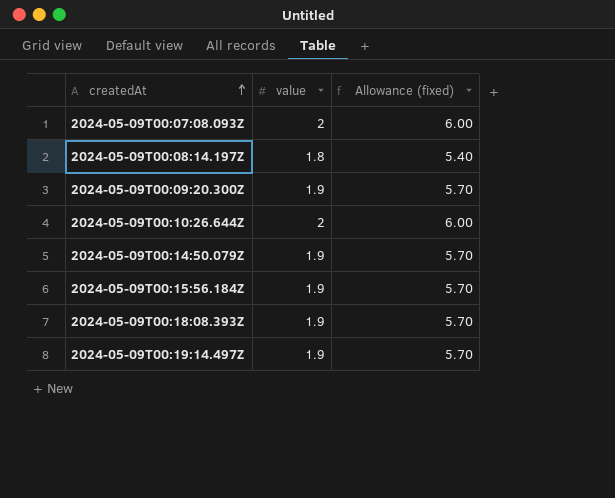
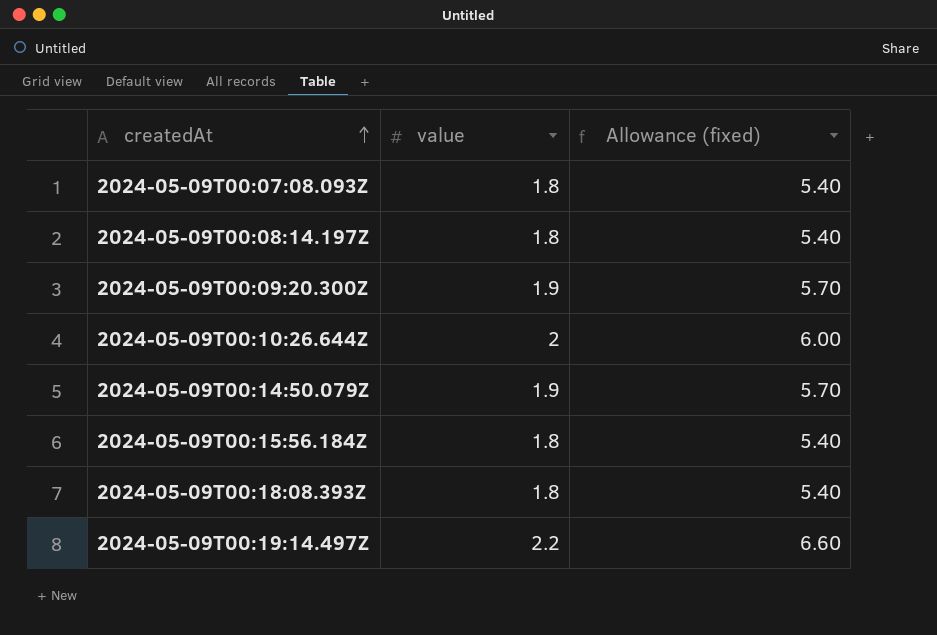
2024-05-09T00:07:08.093Z | value: 2 -> 1.8
2024-05-09T00:07:08.093Z | Allowance (fixed): 6.00 -> 5.40
2024-05-09T00:15:56.184Z | value: 1.9 -> 1.8
2024-05-09T00:15:56.184Z | Allowance (fixed): 5.70 -> 5.40
2024-05-09T00:18:08.393Z | value: 1.9 -> 1.8
2024-05-09T00:18:08.393Z | Allowance (fixed): 5.70 -> 5.40
2024-05-09T00:19:14.497Z | value: 1.9 -> 2.2
2024-05-09T00:19:14.497Z | Allowance (fixed): 5.70 -> 6.60

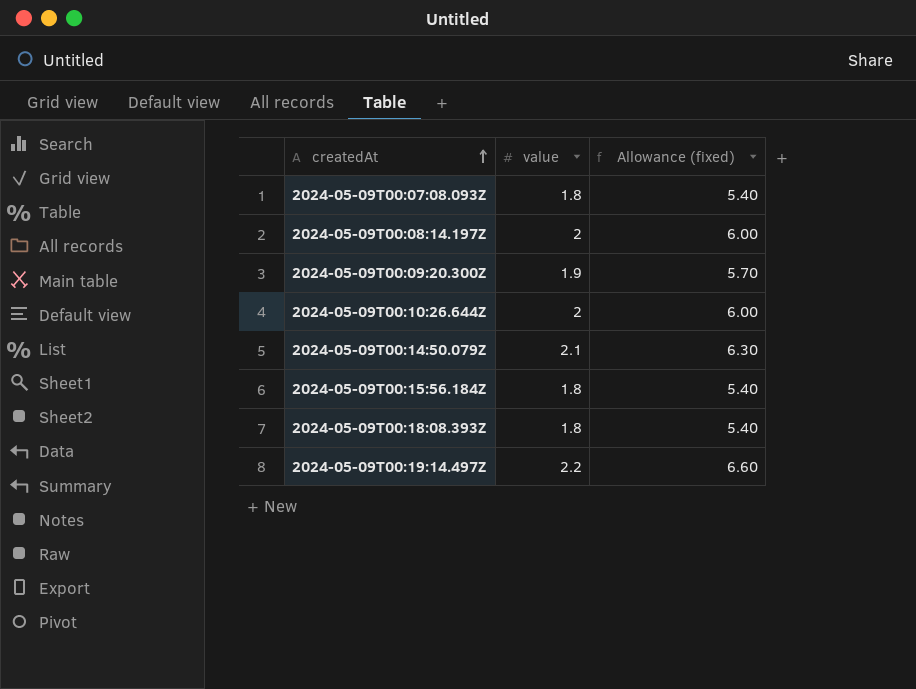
2024-05-09T00:08:14.197Z | value: 1.8 -> 2
2024-05-09T00:08:14.197Z | Allowance (fixed): 5.40 -> 6.00
2024-05-09T00:14:50.079Z | value: 1.9 -> 2.1
2024-05-09T00:14:50.079Z | Allowance (fixed): 5.70 -> 6.30

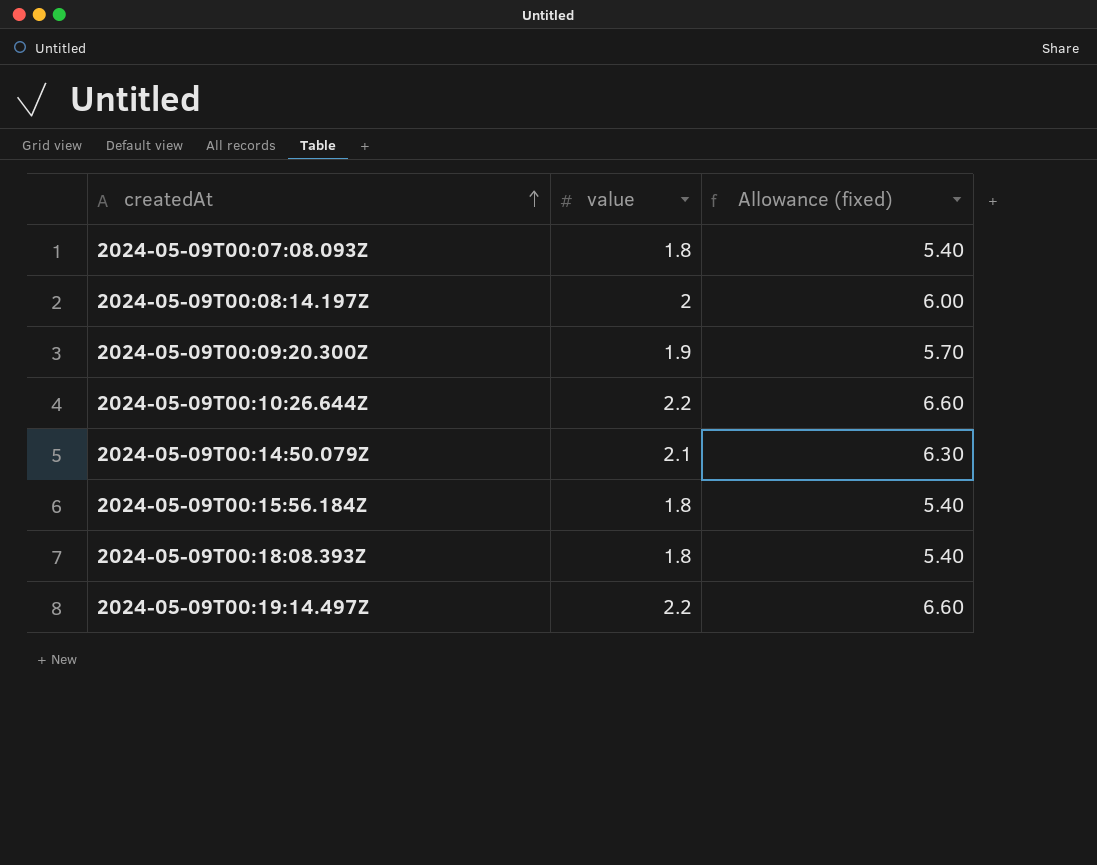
2024-05-09T00:10:26.644Z | value: 2 -> 2.2
2024-05-09T00:10:26.644Z | Allowance (fixed): 6.00 -> 6.60

